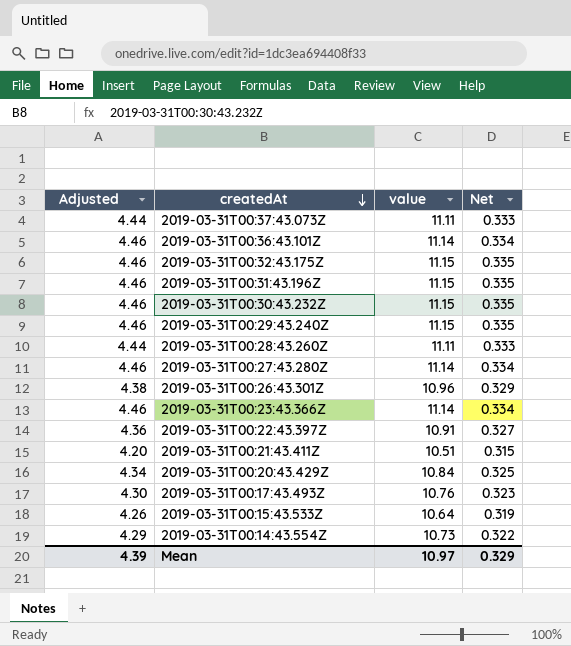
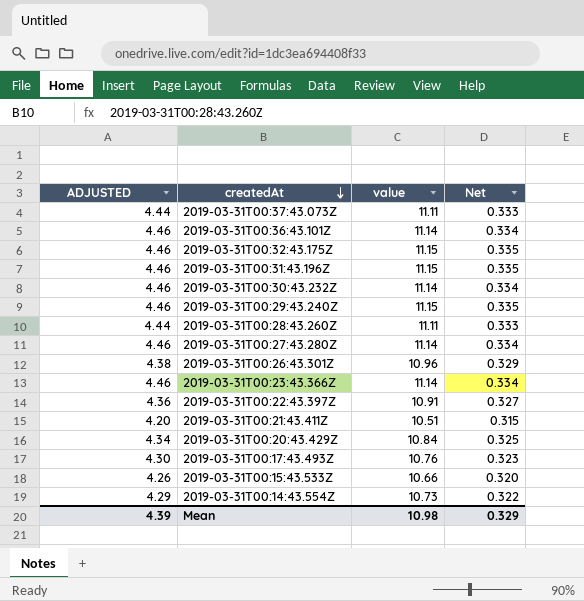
column name: Adjusted -> ADJUSTED
2019-03-31T00:30:43.232Z | value: 11.15 -> 11.14
2019-03-31T00:30:43.232Z | Net: 0.335 -> 0.334
2019-03-31T00:15:43.533Z | value: 10.64 -> 10.66
2019-03-31T00:15:43.533Z | Net: 0.319 -> 0.320
Mean | value: 10.97 -> 10.98

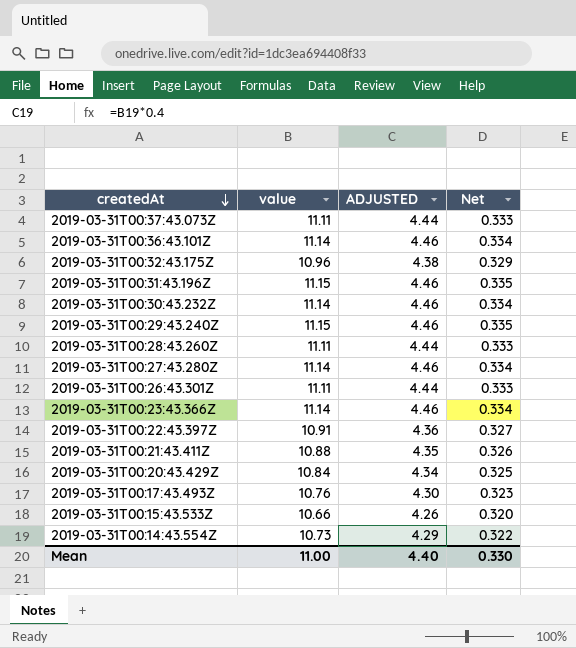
column ADJUSTED | position: 1 -> 3
2019-03-31T00:32:43.175Z | value: 11.15 -> 10.96
2019-03-31T00:32:43.175Z | ADJUSTED: 4.46 -> 4.38
2019-03-31T00:32:43.175Z | Net: 0.335 -> 0.329
2019-03-31T00:26:43.301Z | value: 10.96 -> 11.11
2019-03-31T00:26:43.301Z | ADJUSTED: 4.38 -> 4.44
2019-03-31T00:26:43.301Z | Net: 0.329 -> 0.333
2019-03-31T00:21:43.411Z | value: 10.51 -> 10.88
2019-03-31T00:21:43.411Z | ADJUSTED: 4.20 -> 4.35
2019-03-31T00:21:43.411Z | Net: 0.315 -> 0.326
Mean | value: 10.98 -> 11.00
Mean | ADJUSTED: 4.39 -> 4.40
Mean | Net: 0.329 -> 0.330

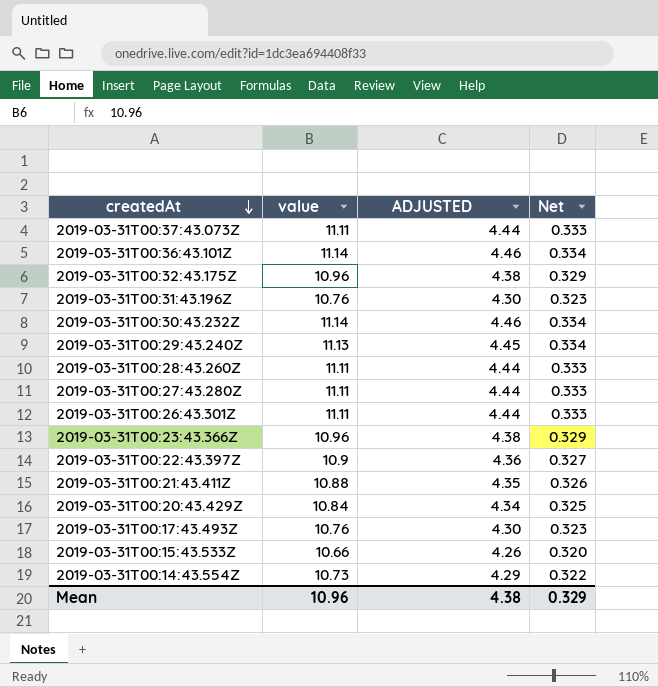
2019-03-31T00:31:43.196Z | value: 11.15 -> 10.76
2019-03-31T00:31:43.196Z | ADJUSTED: 4.46 -> 4.30
2019-03-31T00:31:43.196Z | Net: 0.335 -> 0.323
2019-03-31T00:29:43.240Z | value: 11.15 -> 11.13
2019-03-31T00:29:43.240Z | ADJUSTED: 4.46 -> 4.45
2019-03-31T00:29:43.240Z | Net: 0.335 -> 0.334
2019-03-31T00:27:43.280Z | value: 11.14 -> 11.11
2019-03-31T00:27:43.280Z | ADJUSTED: 4.46 -> 4.44
2019-03-31T00:27:43.280Z | Net: 0.334 -> 0.333
2019-03-31T00:23:43.366Z | value: 11.14 -> 10.96
2019-03-31T00:23:43.366Z | ADJUSTED: 4.46 -> 4.38
2019-03-31T00:23:43.366Z | Net: 0.334 -> 0.329
2019-03-31T00:22:43.397Z | value: 10.91 -> 10.9
Mean | value: 11.00 -> 10.96
Mean | ADJUSTED: 4.40 -> 4.38
Mean | Net: 0.330 -> 0.329

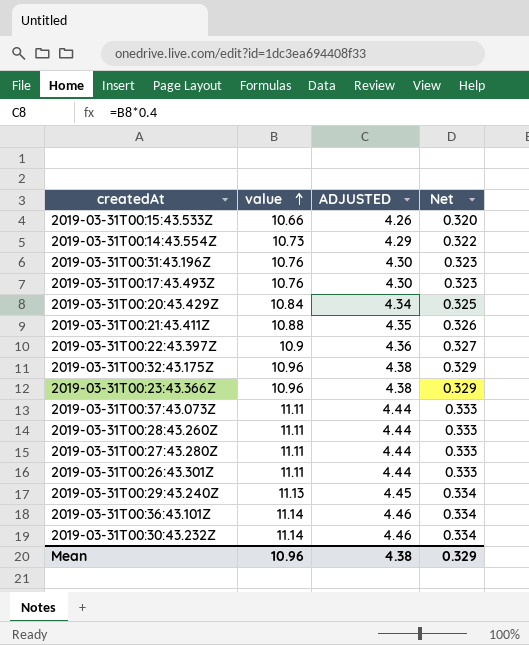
row order: createdAt descending -> value ascending

